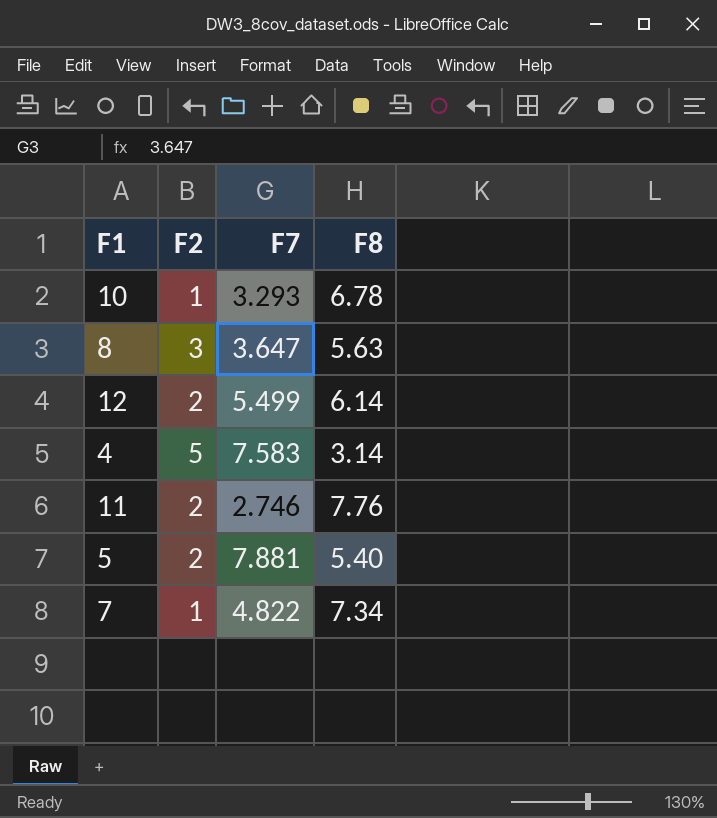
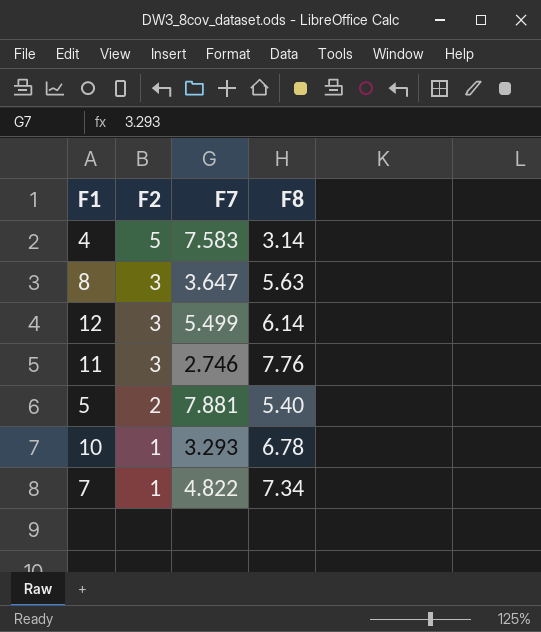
row order: none -> F2 descending
12 | F2: 2 -> 3
11 | F2: 2 -> 3

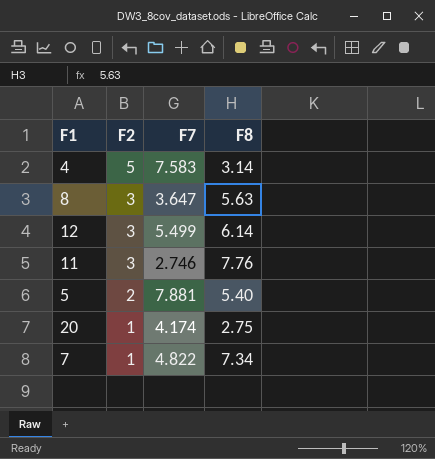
row 10: 1 | 3.293 | 6.78 -> none
row 20: none -> 1 | 4.174 | 2.75

